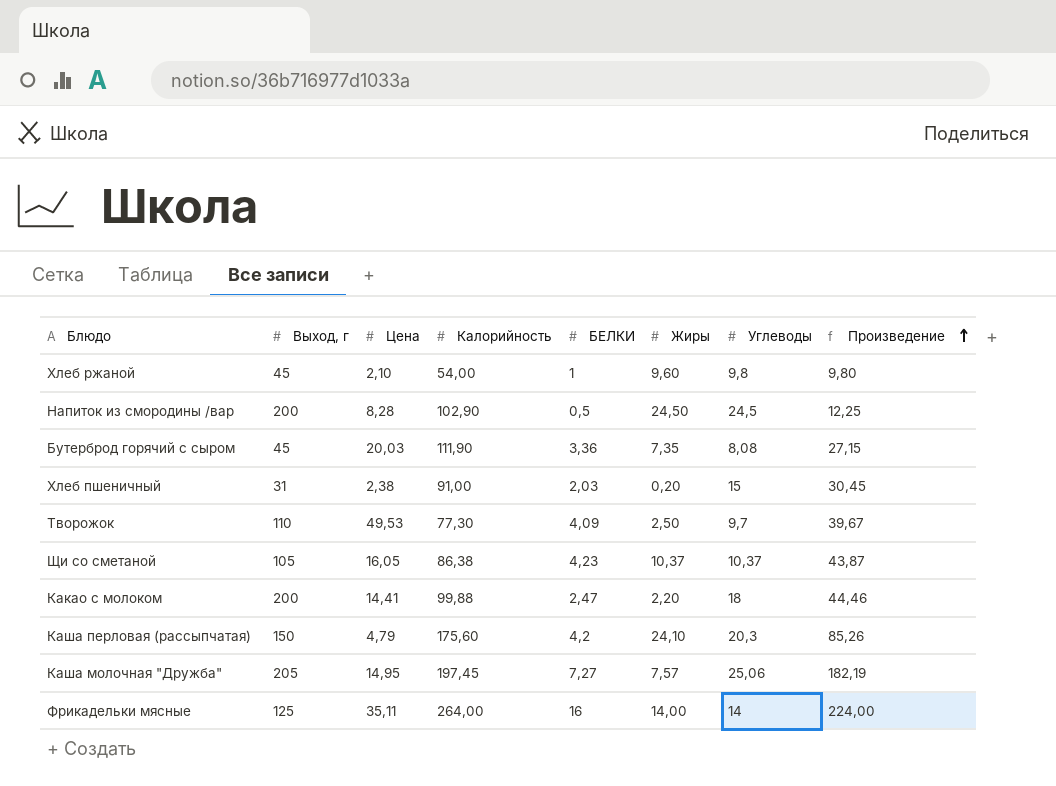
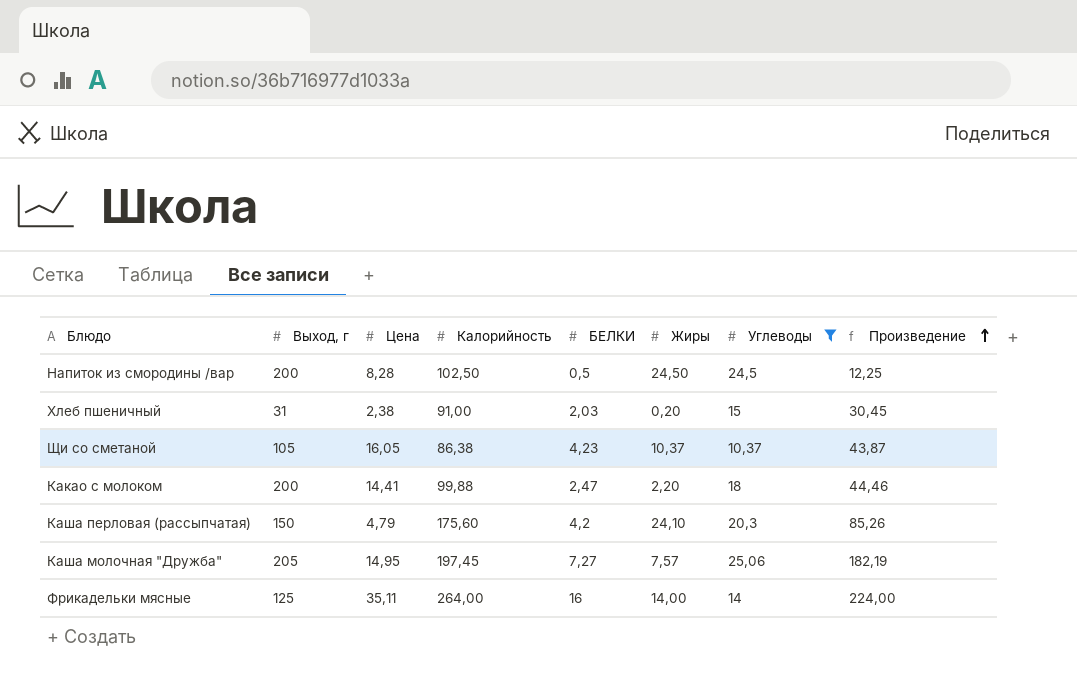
filter: none -> Углеводы >= 10,37
Напиток из смородины /вар | Калорийность: 102,90 -> 102,50

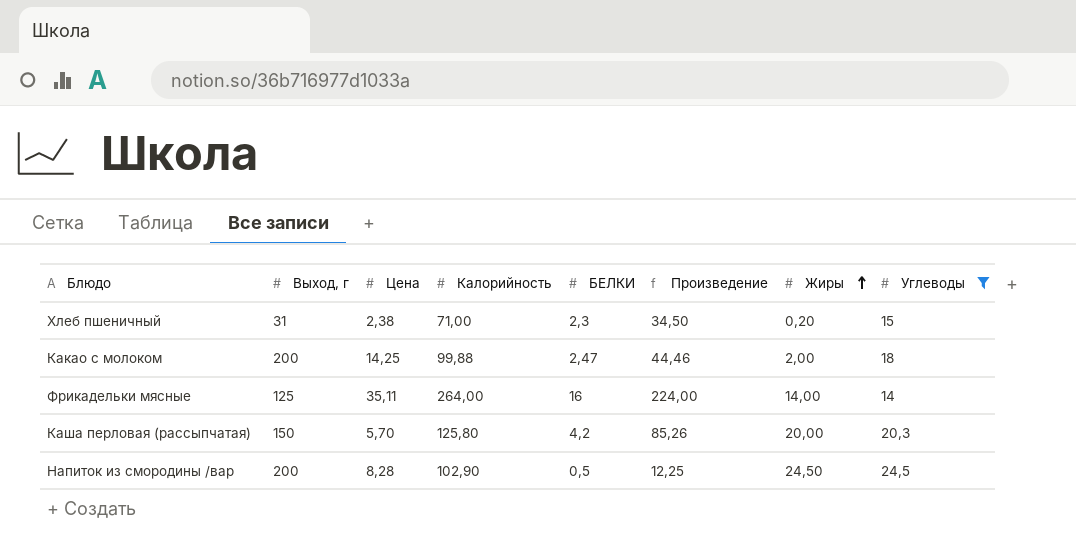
row order: Произведение ascending -> Жиры ascending
column Произведение | position: 8 -> 6
row Щи со сметаной: 105 | 16,05 | 86,38 | 4,23 | 10,37 | 10,37 | 43,87 -> none
row Каша молочная "Дружба": 205 | 14,95 | 197,45 | 7,27 | 7,57 | 25,06 | 182,19 -> none
Хлеб пшеничный | Калорийность: 91,00 -> 71,00
Хлеб пшеничный | БЕЛКИ: 2,03 -> 2,3
Хлеб пшеничный | Произведение: 30,45 -> 34,50
Какао с молоком | Цена: 14,41 -> 14,25
Какао с молоком | Жиры: 2,20 -> 2,00
Каша перловая (рассыпчатая) | Цена: 4,79 -> 5,70
Каша перловая (рассыпчатая) | Калорийность: 175,60 -> 125,80
Каша перловая (рассыпчатая) | Жиры: 24,10 -> 20,00
Напиток из смородины /вар | Калорийность: 102,50 -> 102,90

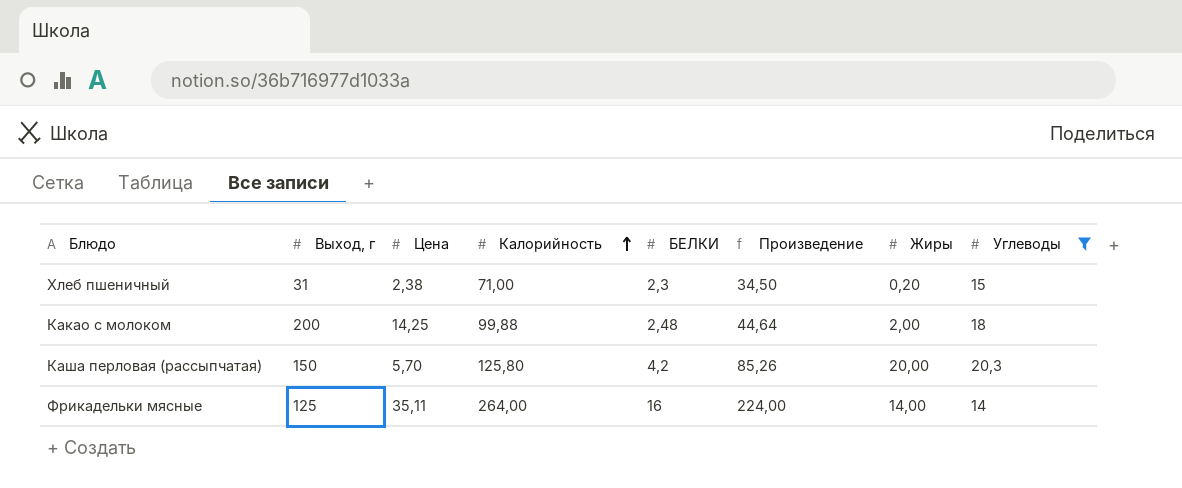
row order: Жиры ascending -> Калорийность ascending
row Напиток из смородины /вар: 200 | 8,28 | 102,90 | 0,5 | 12,25 | 24,50 | 24,5 -> none
Какао с молоком | БЕЛКИ: 2,47 -> 2,48
Какао с молоком | Произведение: 44,46 -> 44,64

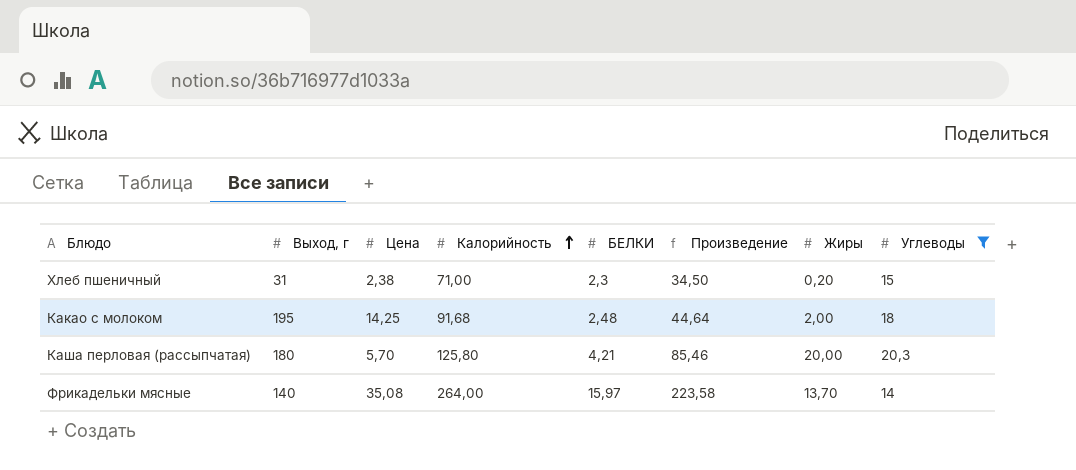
Какао с молоком | Выход, г: 200 -> 195
Какао с молоком | Калорийность: 99,88 -> 91,68
Каша перловая (рассыпчатая) | Выход, г: 150 -> 180
Каша перловая (рассыпчатая) | БЕЛКИ: 4,2 -> 4,21
Каша перловая (рассыпчатая) | Произведение: 85,26 -> 85,46
Фрикадельки мясные | Выход, г: 125 -> 140
Фрикадельки мясные | Цена: 35,11 -> 35,08
Фрикадельки мясные | БЕЛКИ: 16 -> 15,97
Фрикадельки мясные | Произведение: 224,00 -> 223,58
Фрикадельки мясные | Жиры: 14,00 -> 13,70

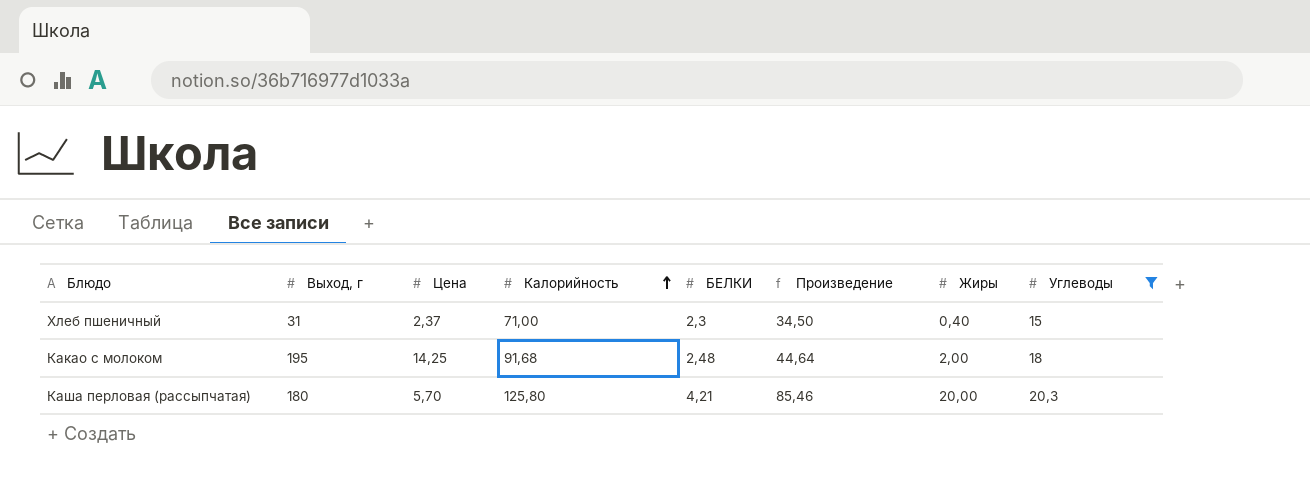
row Фрикадельки мясные: 140 | 35,08 | 264,00 | 15,97 | 223,58 | 13,70 | 14 -> none
Хлеб пшеничный | Цена: 2,38 -> 2,37
Хлеб пшеничный | Жиры: 0,20 -> 0,40

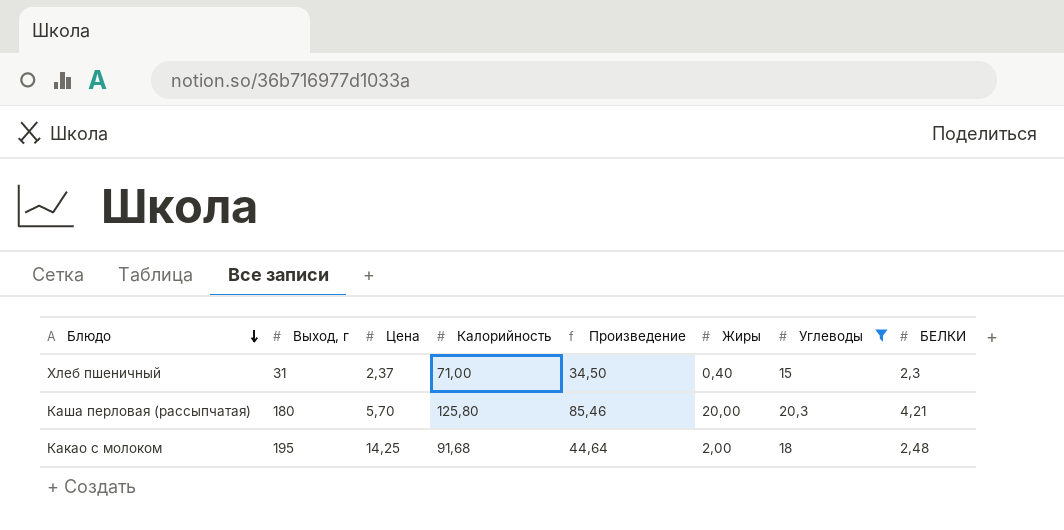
row order: Калорийность ascending -> Блюдо descending
column БЕЛКИ | position: 5 -> 8

